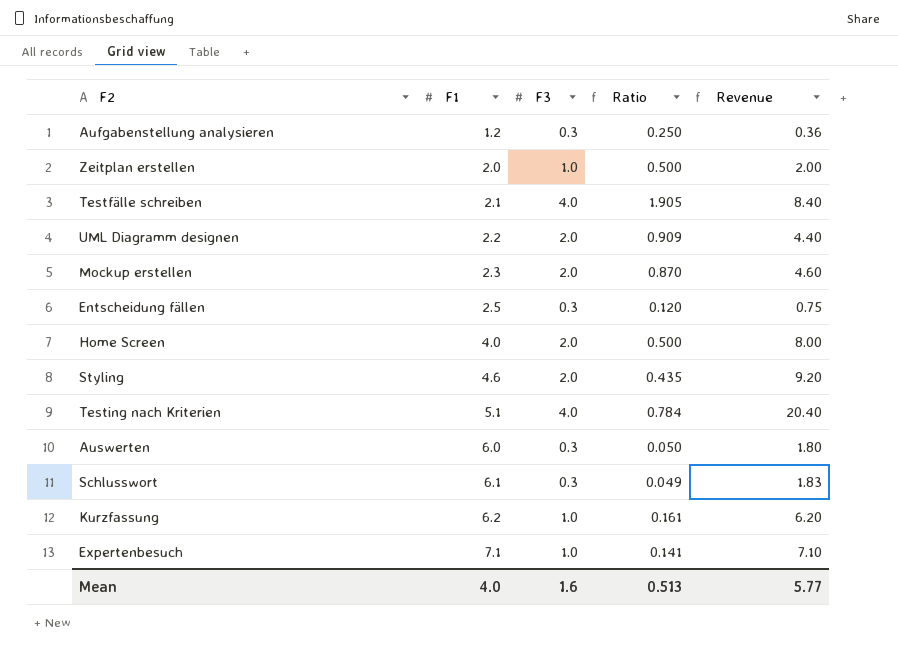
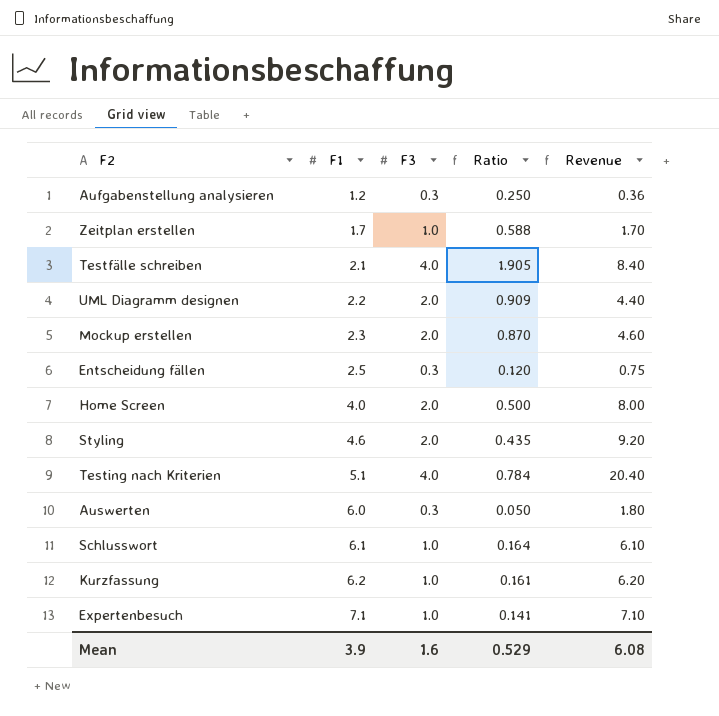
Zeitplan erstellen | F1: 2.0 -> 1.7
Zeitplan erstellen | Ratio: 0.500 -> 0.588
Zeitplan erstellen | Revenue: 2.00 -> 1.70
Schlusswort | F3: 0.3 -> 1.0
Schlusswort | Ratio: 0.049 -> 0.164
Schlusswort | Revenue: 1.83 -> 6.10
Mean | F1: 4.0 -> 3.9
Mean | Ratio: 0.513 -> 0.529
Mean | Revenue: 5.77 -> 6.08

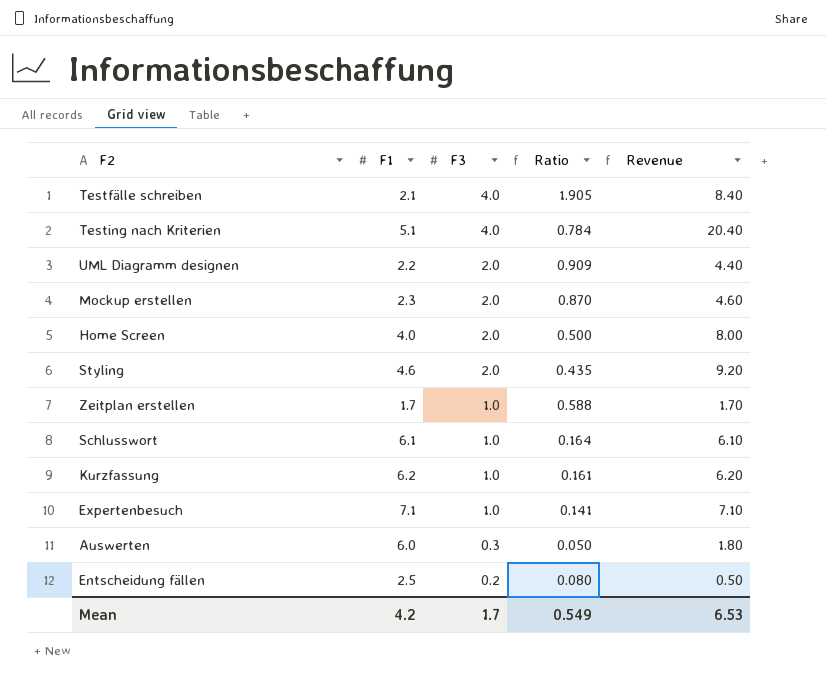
row order: F1 ascending -> F3 descending
row Aufgabenstellung analysieren: 1.2 | 0.3 | 0.250 | 0.36 -> none
Entscheidung fällen | F3: 0.3 -> 0.2
Entscheidung fällen | Ratio: 0.120 -> 0.080
Entscheidung fällen | Revenue: 0.75 -> 0.50
Mean | F1: 3.9 -> 4.2
Mean | F3: 1.6 -> 1.7
Mean | Ratio: 0.529 -> 0.549
Mean | Revenue: 6.08 -> 6.53

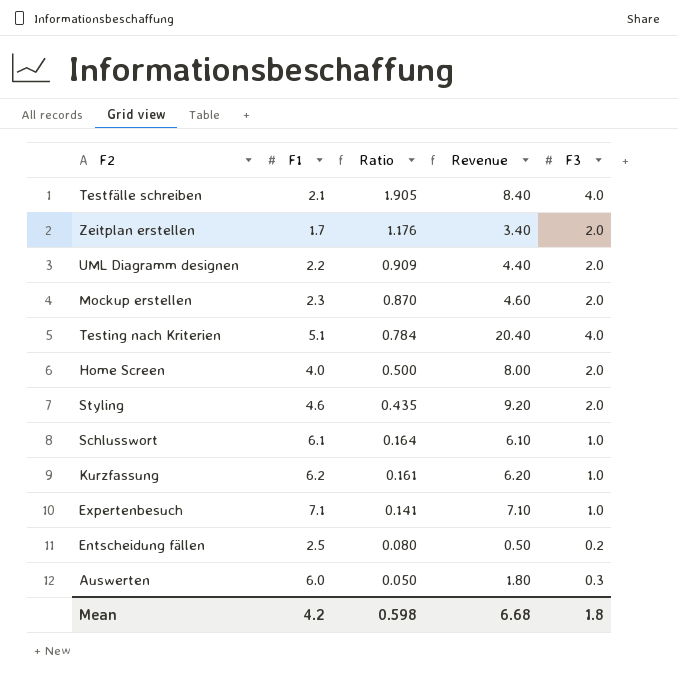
row order: F3 descending -> Ratio descending
column F3 | position: 3 -> 5
Zeitplan erstellen | Ratio: 0.588 -> 1.176
Zeitplan erstellen | Revenue: 1.70 -> 3.40
Zeitplan erstellen | F3: 1.0 -> 2.0
Mean | Ratio: 0.549 -> 0.598
Mean | Revenue: 6.53 -> 6.68
Mean | F3: 1.7 -> 1.8

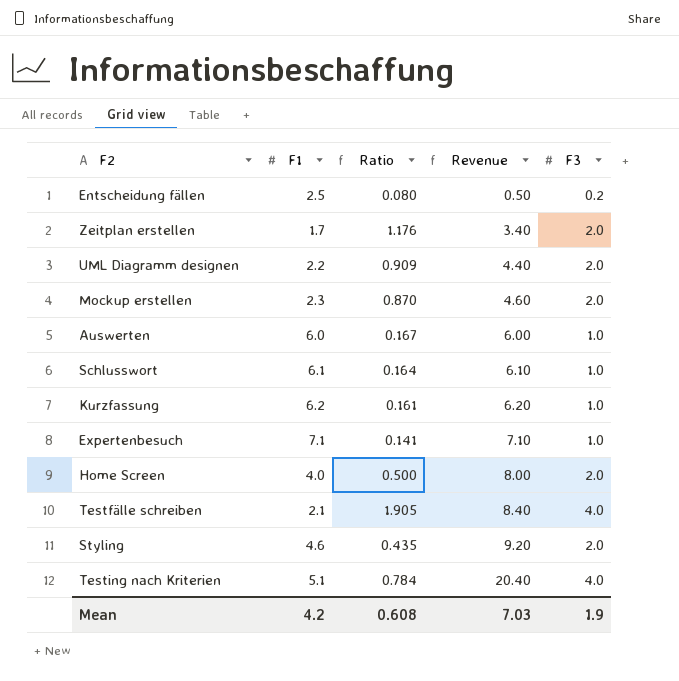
row order: Ratio descending -> Revenue ascending
Auswerten | Ratio: 0.050 -> 0.167
Auswerten | Revenue: 1.80 -> 6.00
Auswerten | F3: 0.3 -> 1.0
Mean | Ratio: 0.598 -> 0.608
Mean | Revenue: 6.68 -> 7.03
Mean | F3: 1.8 -> 1.9

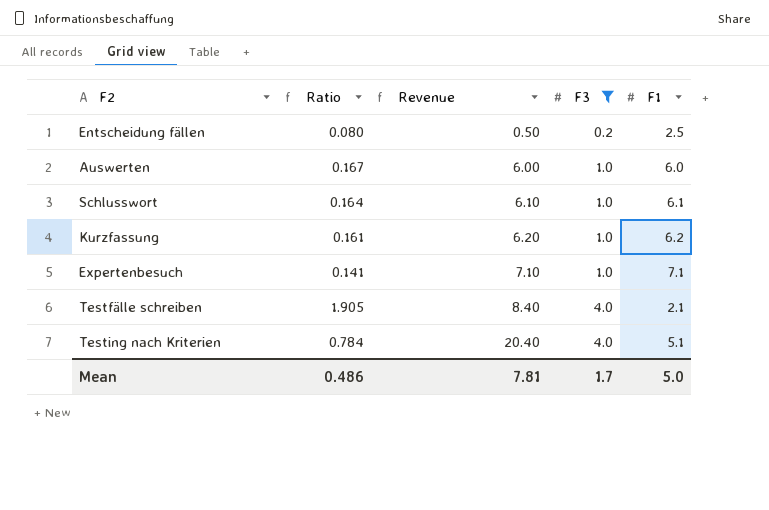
filter: none -> F3 != 2.0
column F1 | position: 2 -> 5
Mean | Ratio: 0.608 -> 0.486
Mean | Revenue: 7.03 -> 7.81
Mean | F3: 1.9 -> 1.7
Mean | F1: 4.2 -> 5.0

